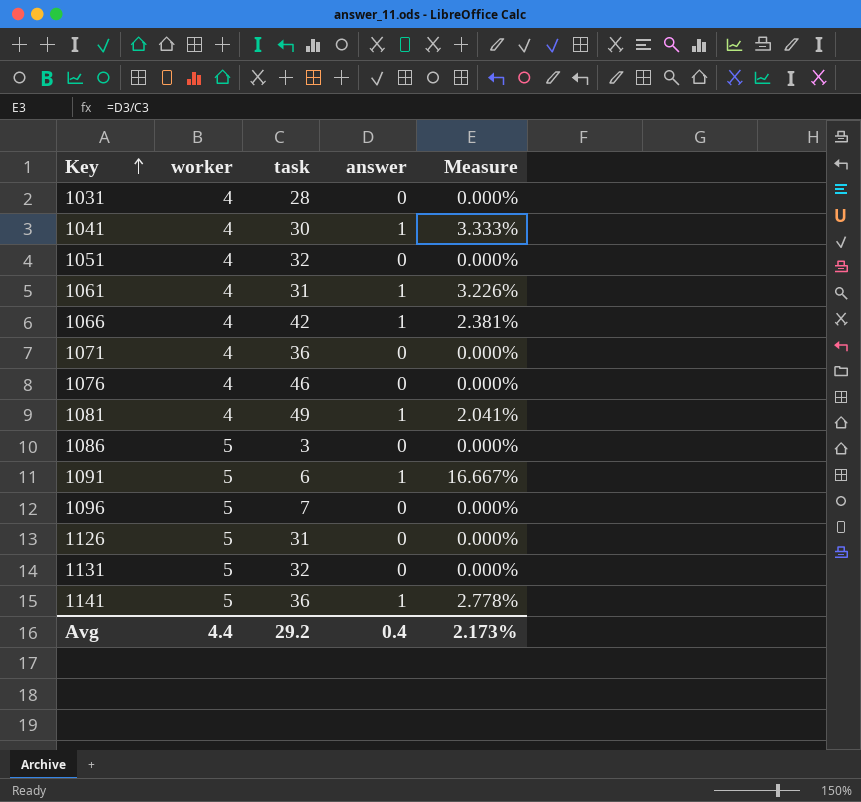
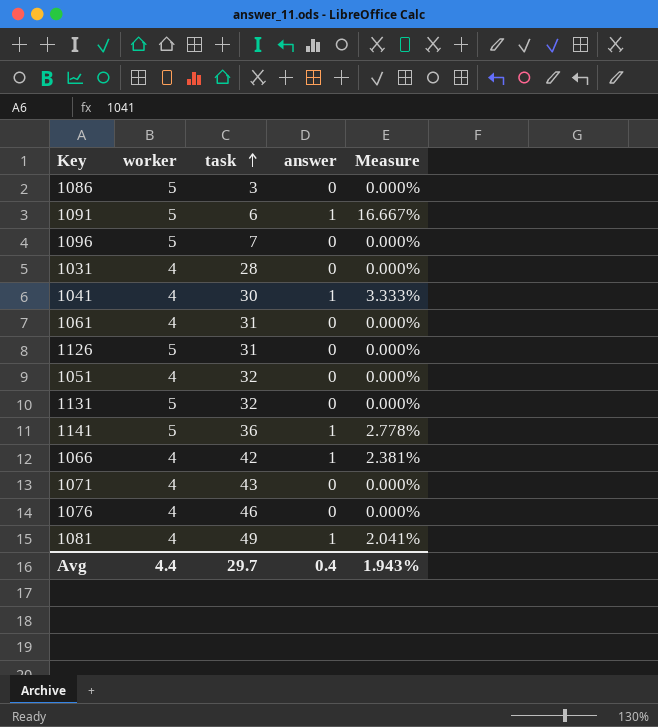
row order: Key ascending -> task ascending
1061 | answer: 1 -> 0
1061 | Measure: 3.226% -> 0.000%
1071 | task: 36 -> 43
Avg | task: 29.2 -> 29.7
Avg | Measure: 2.173% -> 1.943%

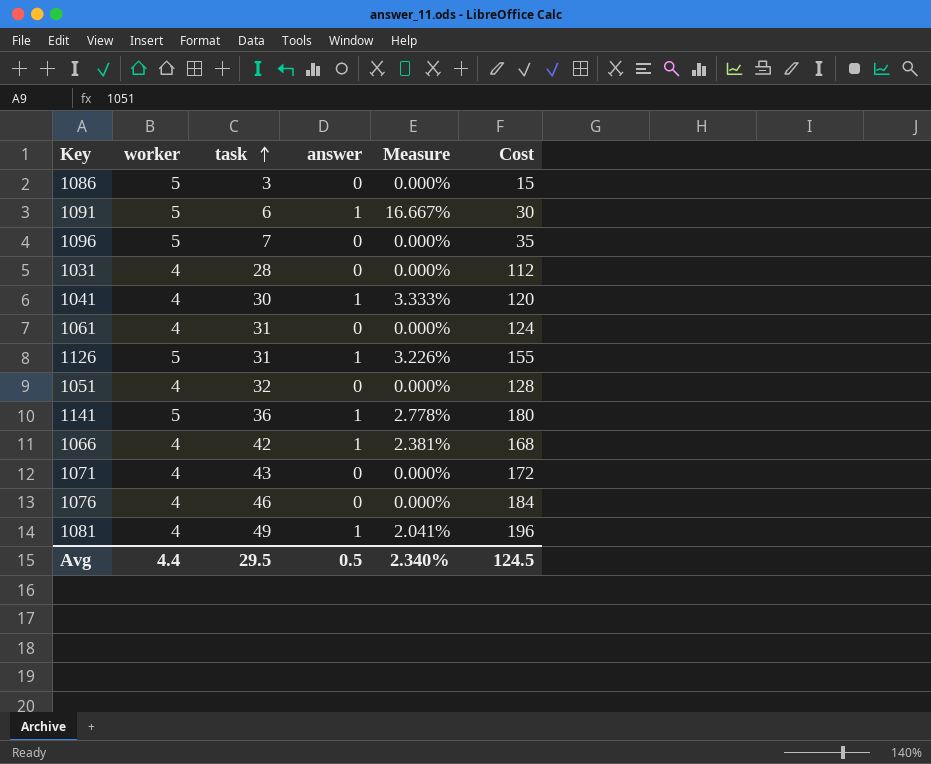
column Cost | formula: none -> [worker] * [task]
row 1131: 5 | 32 | 0 | 0.000% -> none
1126 | answer: 0 -> 1
1126 | Measure: 0.000% -> 3.226%
Avg | task: 29.7 -> 29.5
Avg | answer: 0.4 -> 0.5
Avg | Measure: 1.943% -> 2.340%

